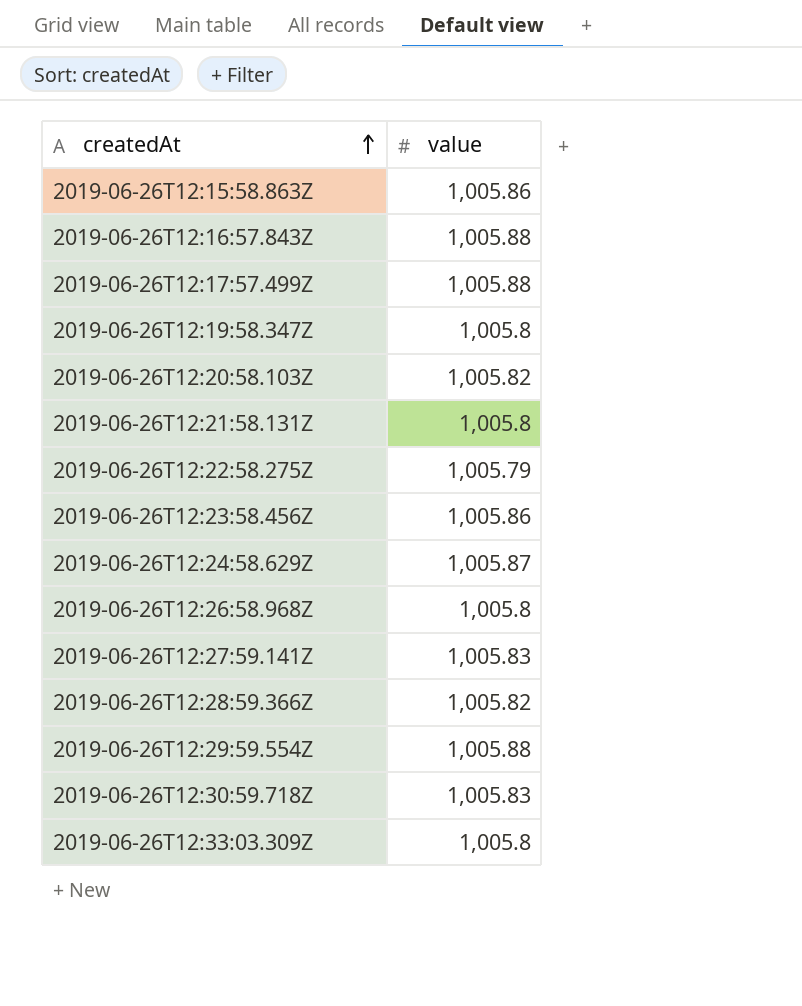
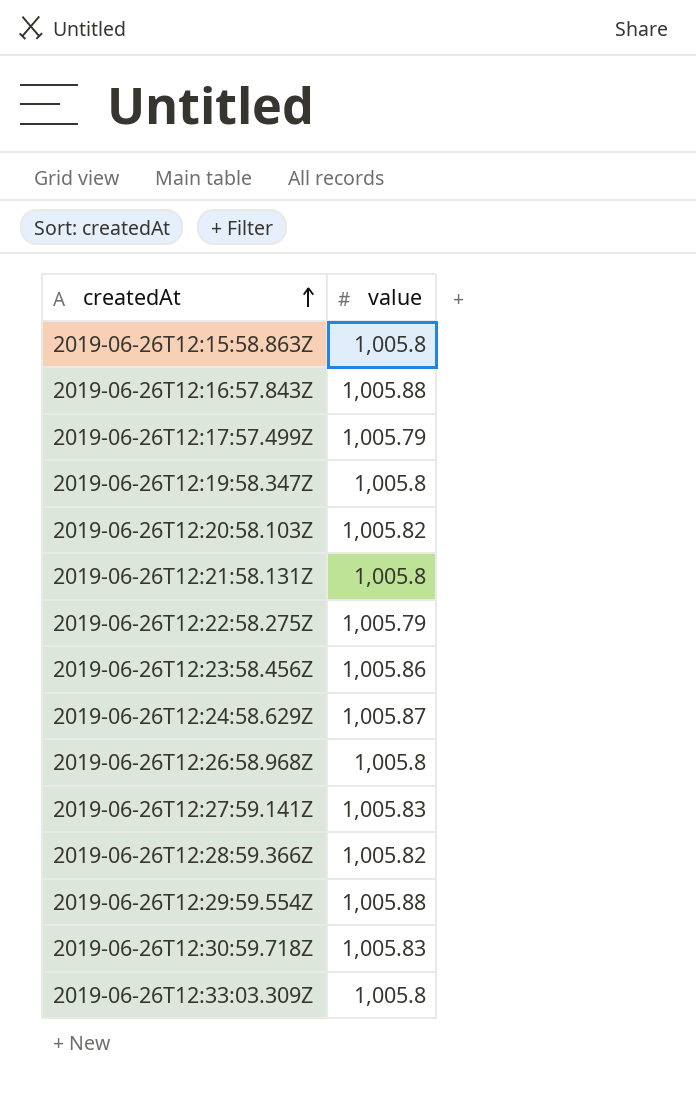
2019-06-26T12:15:58.863Z | value: 1,005.86 -> 1,005.8
2019-06-26T12:17:57.499Z | value: 1,005.88 -> 1,005.79

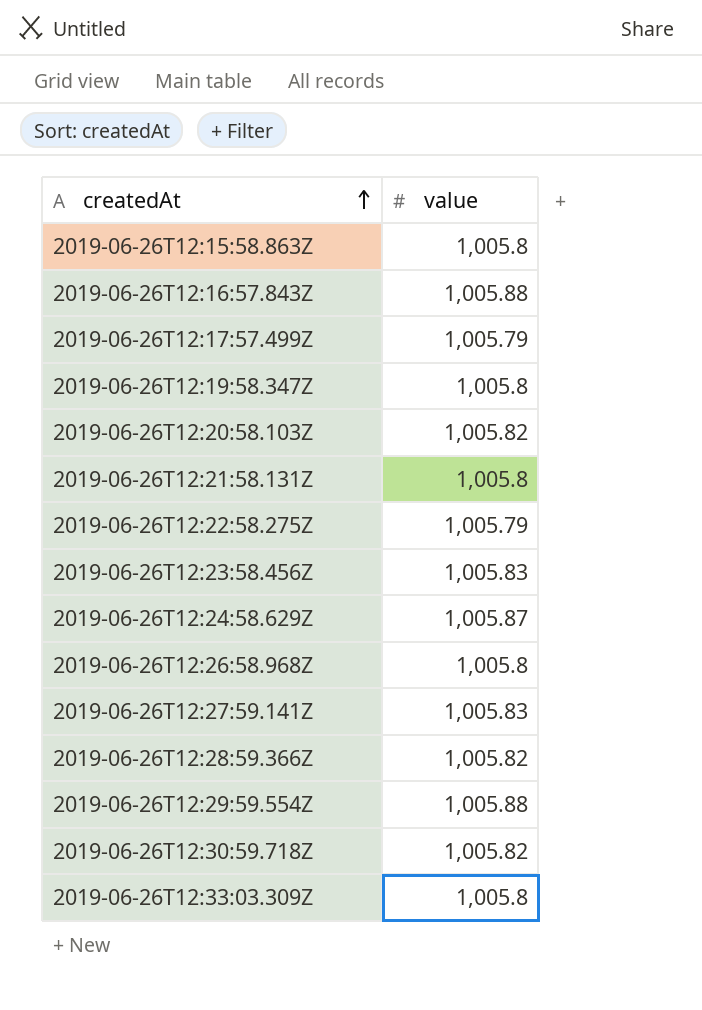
2019-06-26T12:23:58.456Z | value: 1,005.86 -> 1,005.83
2019-06-26T12:30:59.718Z | value: 1,005.83 -> 1,005.82

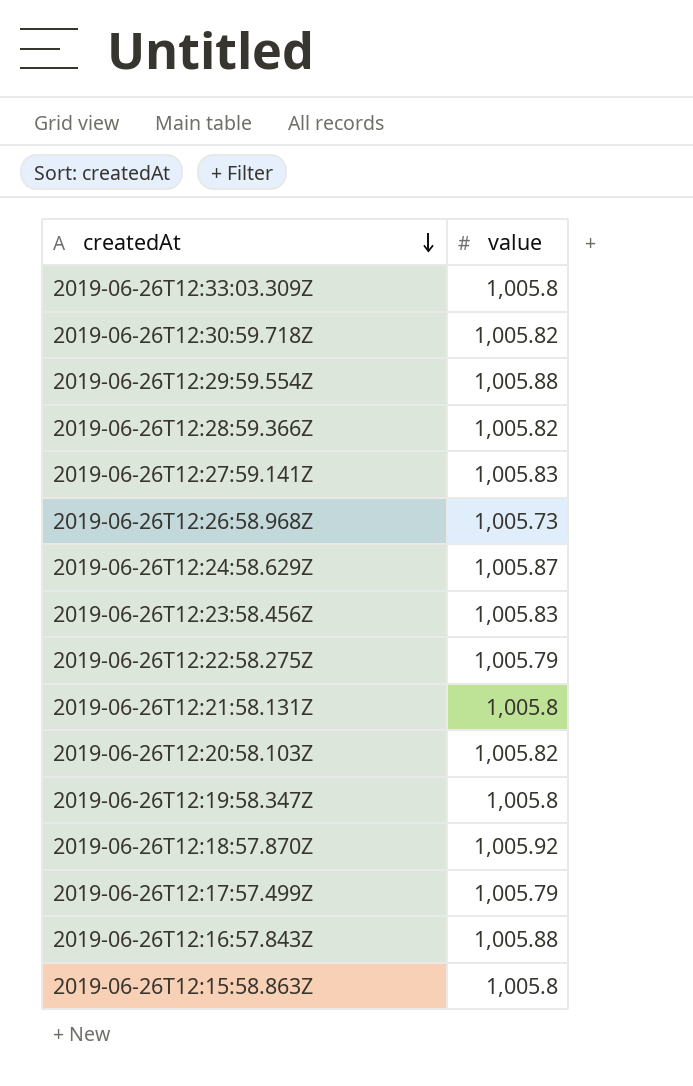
row order: createdAt ascending -> createdAt descending
2019-06-26T12:26:58.968Z | value: 1,005.8 -> 1,005.73
row 2019-06-26T12:18:57.870Z: none -> 1,005.92

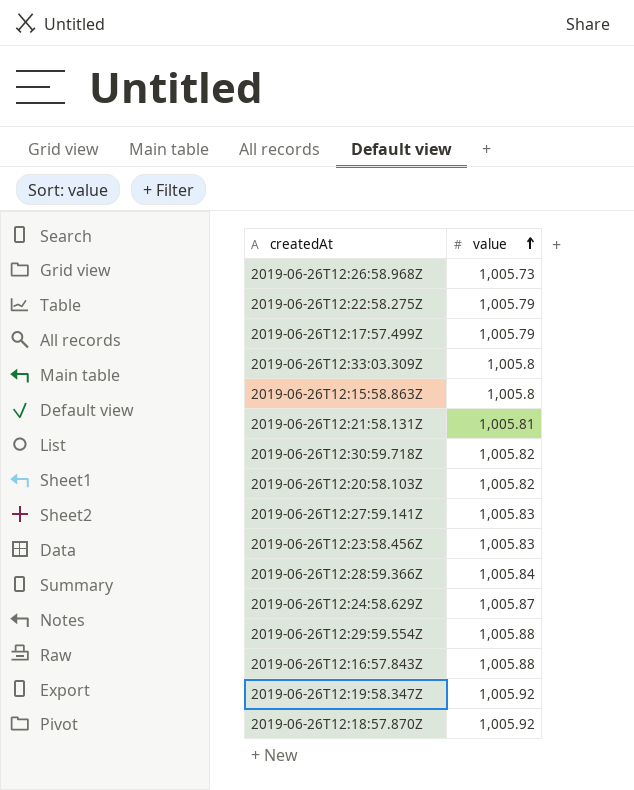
row order: createdAt descending -> value ascending
2019-06-26T12:21:58.131Z | value: 1,005.8 -> 1,005.81
2019-06-26T12:28:59.366Z | value: 1,005.82 -> 1,005.84
2019-06-26T12:19:58.347Z | value: 1,005.8 -> 1,005.92

